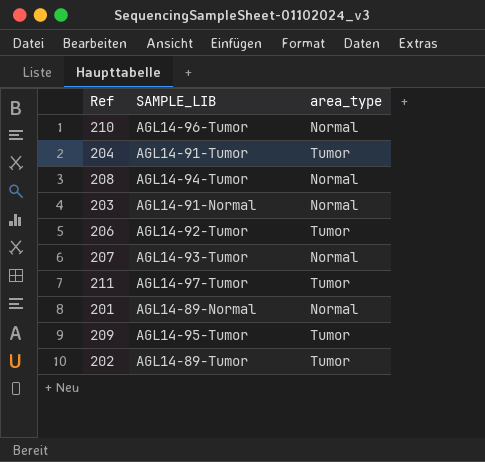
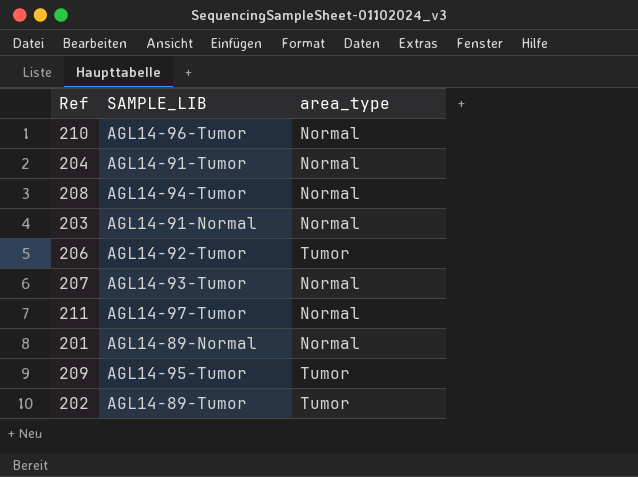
204 | area_type: Tumor -> Normal
211 | area_type: Tumor -> Normal

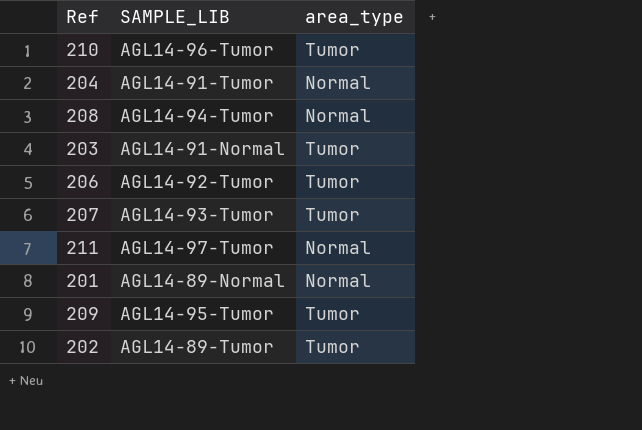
210 | area_type: Normal -> Tumor
203 | area_type: Normal -> Tumor
207 | area_type: Normal -> Tumor

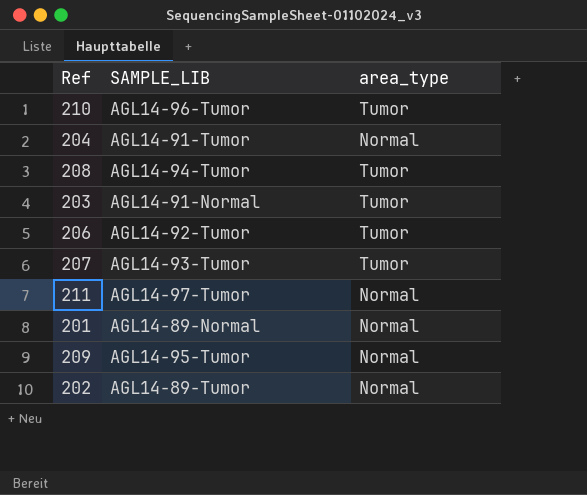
208 | area_type: Normal -> Tumor
209 | area_type: Tumor -> Normal
202 | area_type: Tumor -> Normal

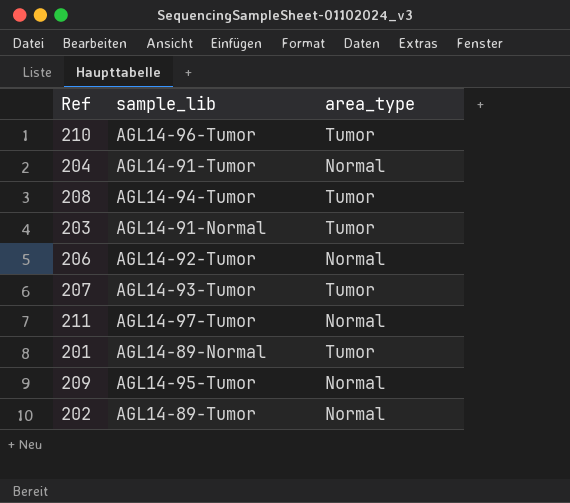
column name: SAMPLE_LIB -> sample_lib
206 | area_type: Tumor -> Normal
201 | area_type: Normal -> Tumor

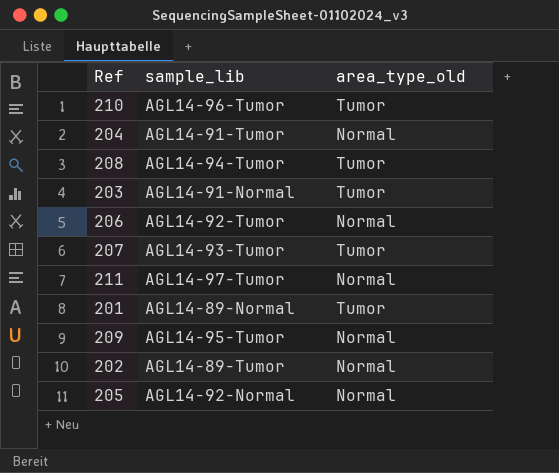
column name: area_type -> area_type_old
row 205: none -> AGL14-92-Normal | Normal

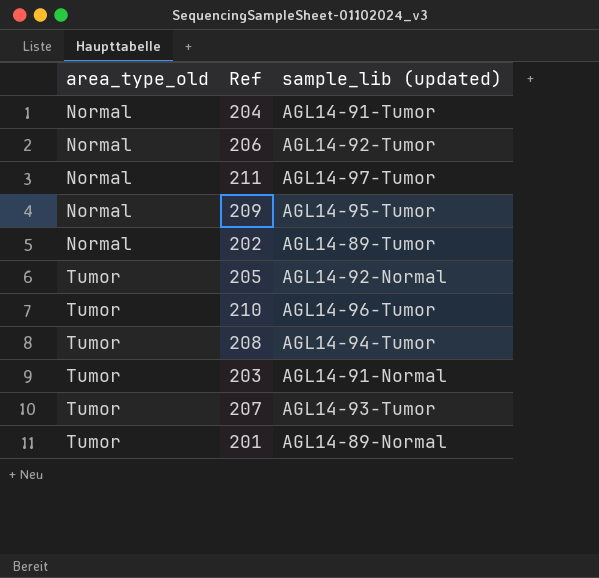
row order: none -> area_type_old ascending
column area_type_old | position: 3 -> 1
column name: sample_lib -> sample_lib (updated)
205 | area_type_old: Normal -> Tumor

